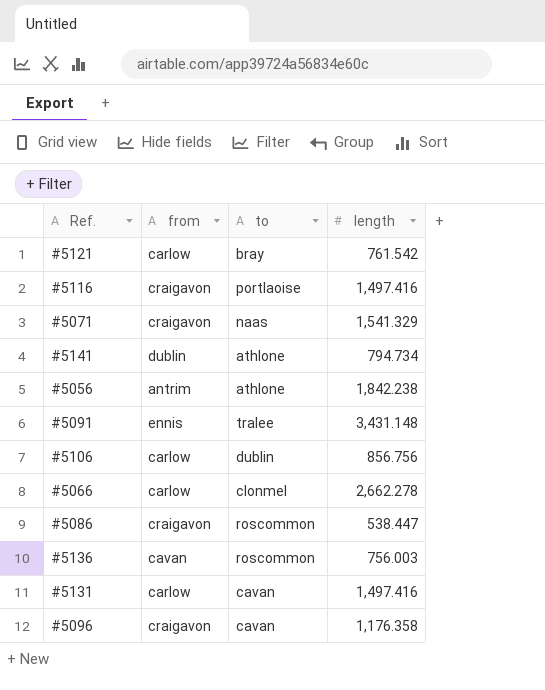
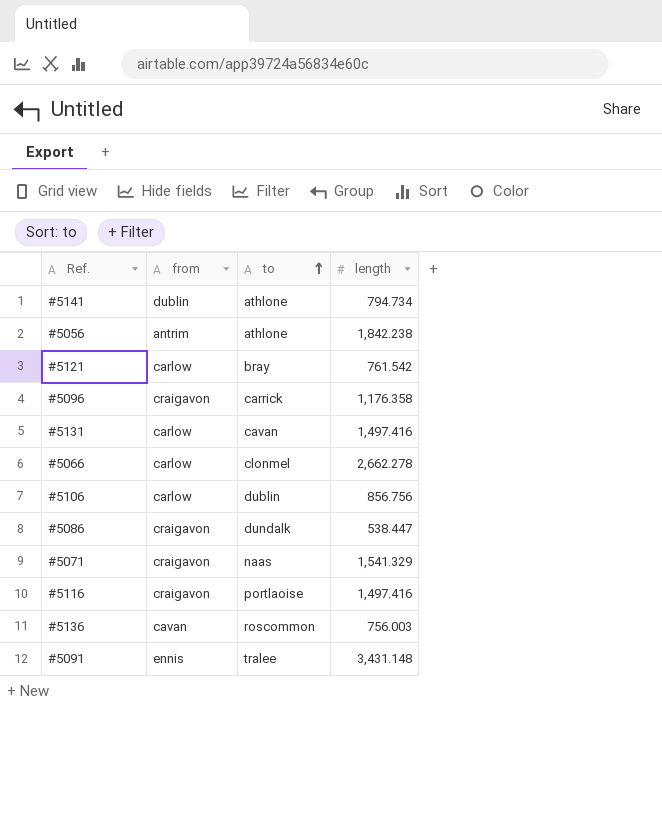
row order: none -> to ascending
#5096 | to: cavan -> carrick
#5086 | to: roscommon -> dundalk

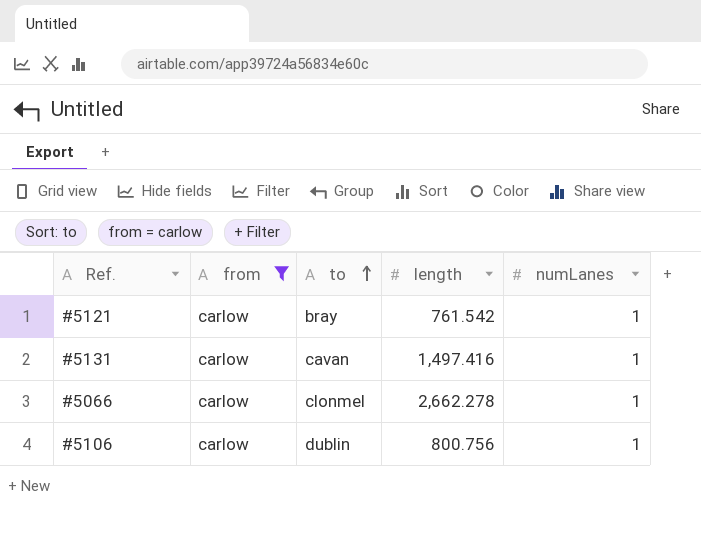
filter: none -> from = carlow
column numLanes | position: none -> 5
#5106 | length: 856.756 -> 800.756

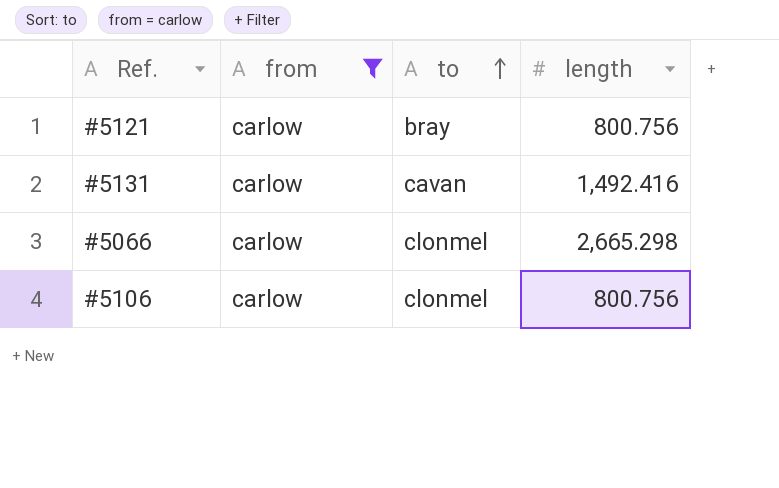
column numLanes | position: 5 -> none
#5121 | length: 761.542 -> 800.756
#5131 | length: 1,497.416 -> 1,492.416
#5066 | length: 2,662.278 -> 2,665.298
#5106 | to: dublin -> clonmel

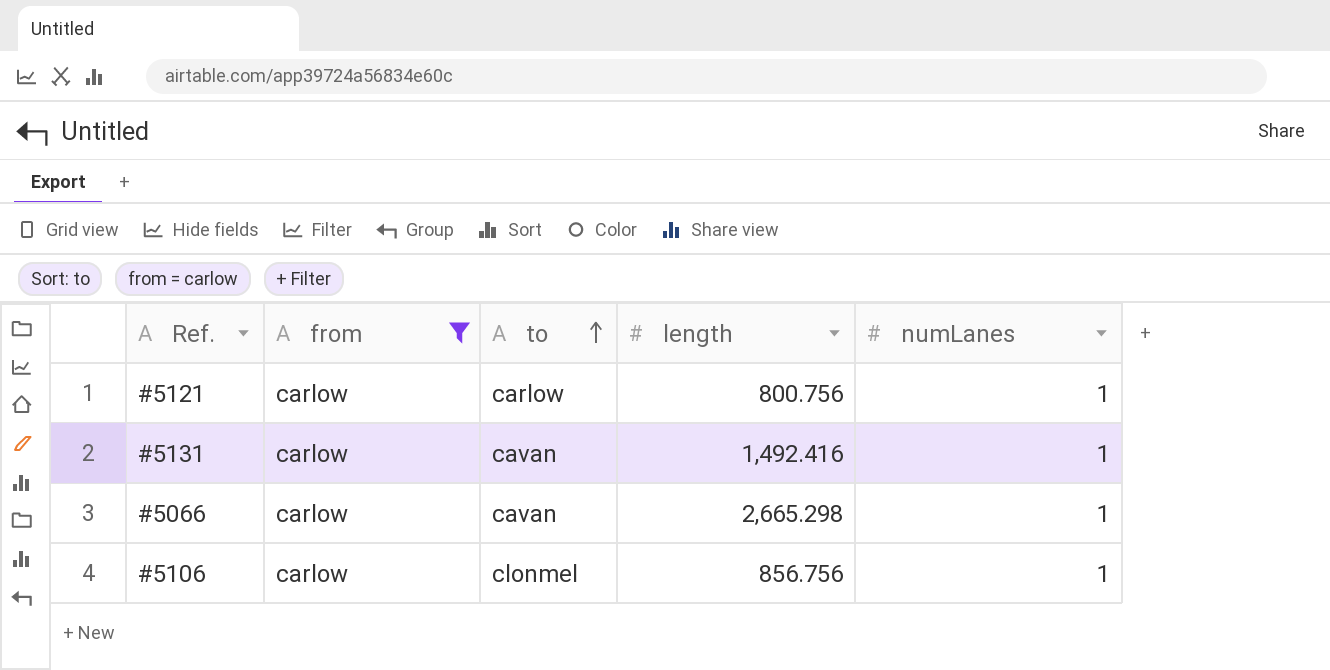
column numLanes | position: none -> 5
#5121 | to: bray -> carlow
#5066 | to: clonmel -> cavan
#5106 | length: 800.756 -> 856.756

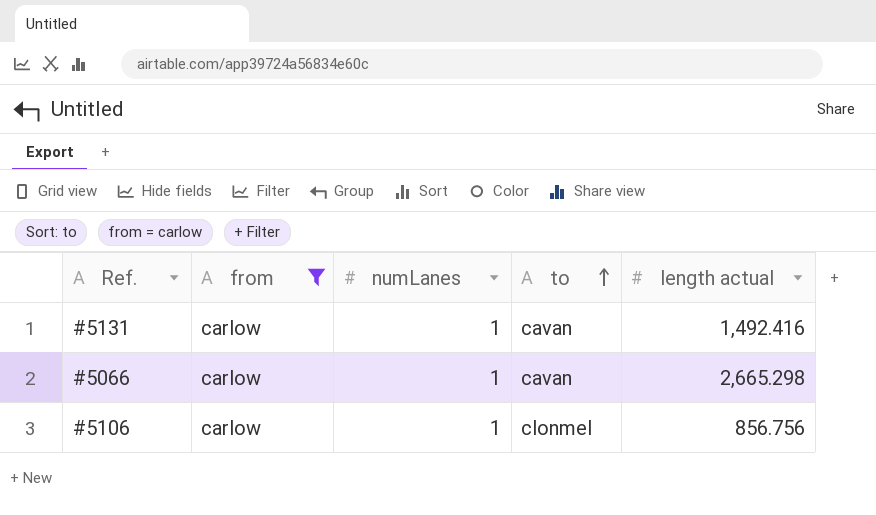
column numLanes | position: 5 -> 3
column name: length -> length actual
row #5121: carlow | carlow | 800.756 | 1 -> none

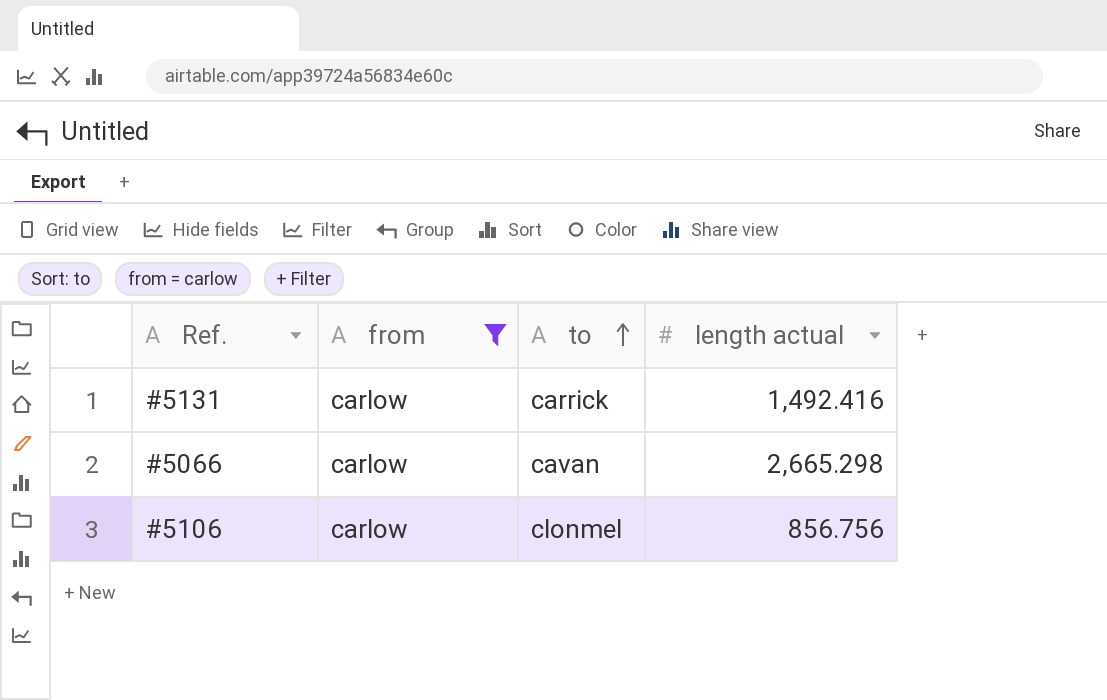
column numLanes | position: 3 -> none
#5131 | to: cavan -> carrick

